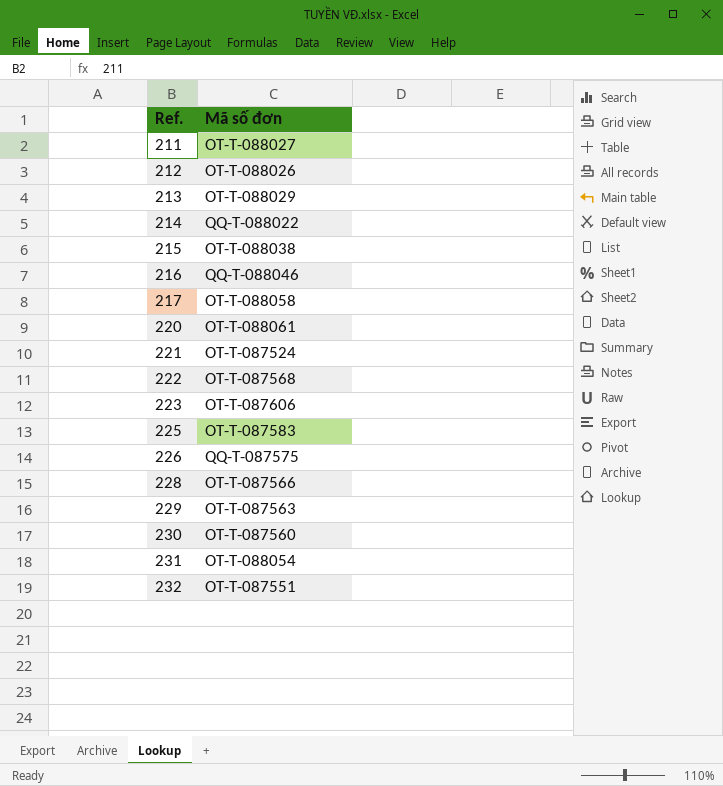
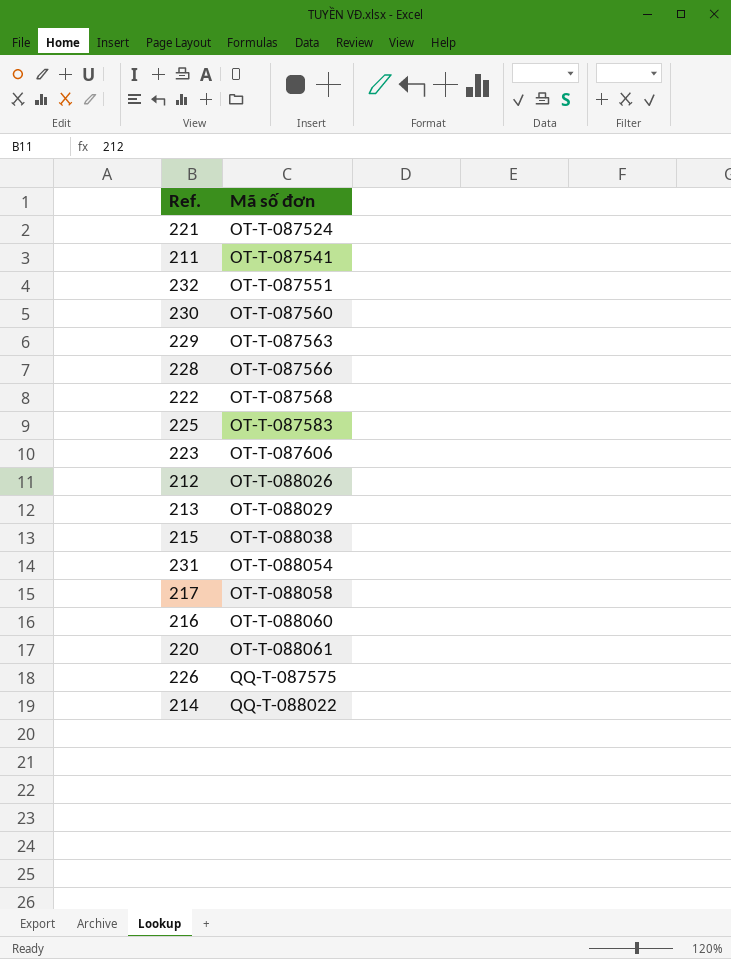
row order: Ref. ascending -> Mã số đơn ascending
211 | Mã số đơn: OT-T-088027 -> OT-T-087541
216 | Mã số đơn: QQ-T-088046 -> OT-T-088060

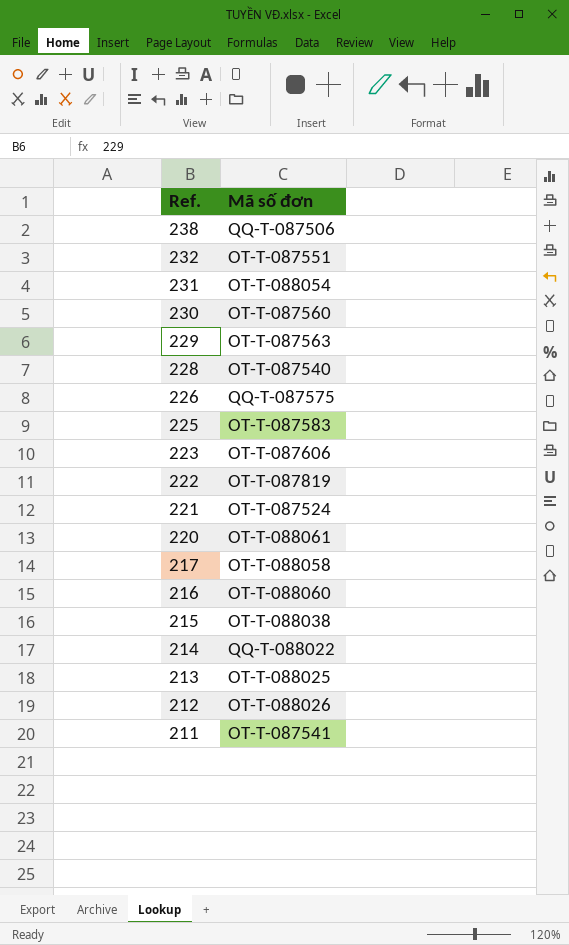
row order: Mã số đơn ascending -> Ref. descending
row 238: none -> QQ-T-087506
228 | Mã số đơn: OT-T-087566 -> OT-T-087540
222 | Mã số đơn: OT-T-087568 -> OT-T-087819
213 | Mã số đơn: OT-T-088029 -> OT-T-088025

